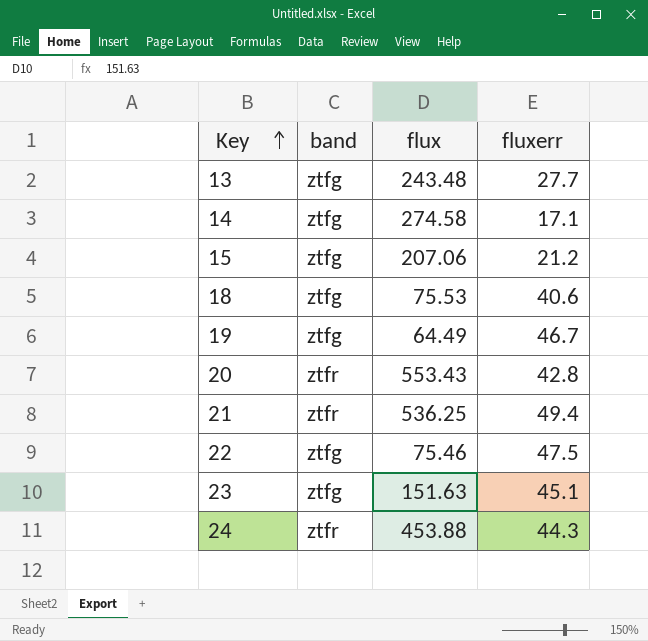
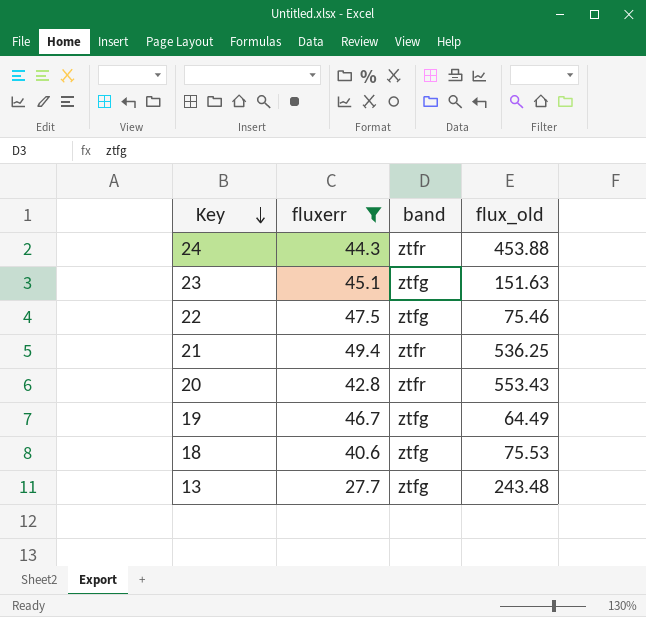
filter: none -> fluxerr >= 27.7
row order: Key ascending -> Key descending
column fluxerr | position: 4 -> 2
column name: flux -> flux_old

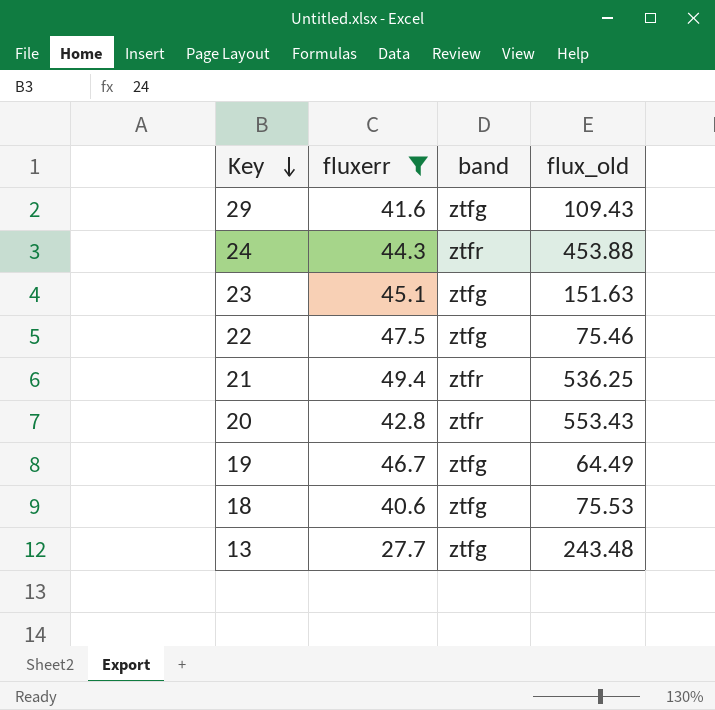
row 29: none -> 41.6 | ztfg | 109.43

